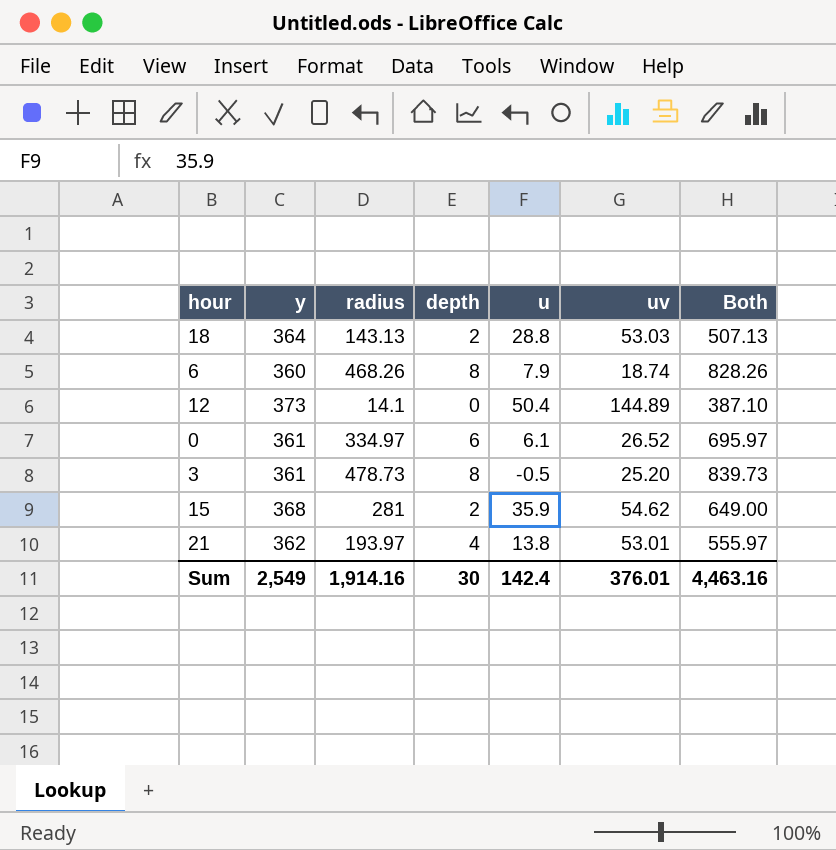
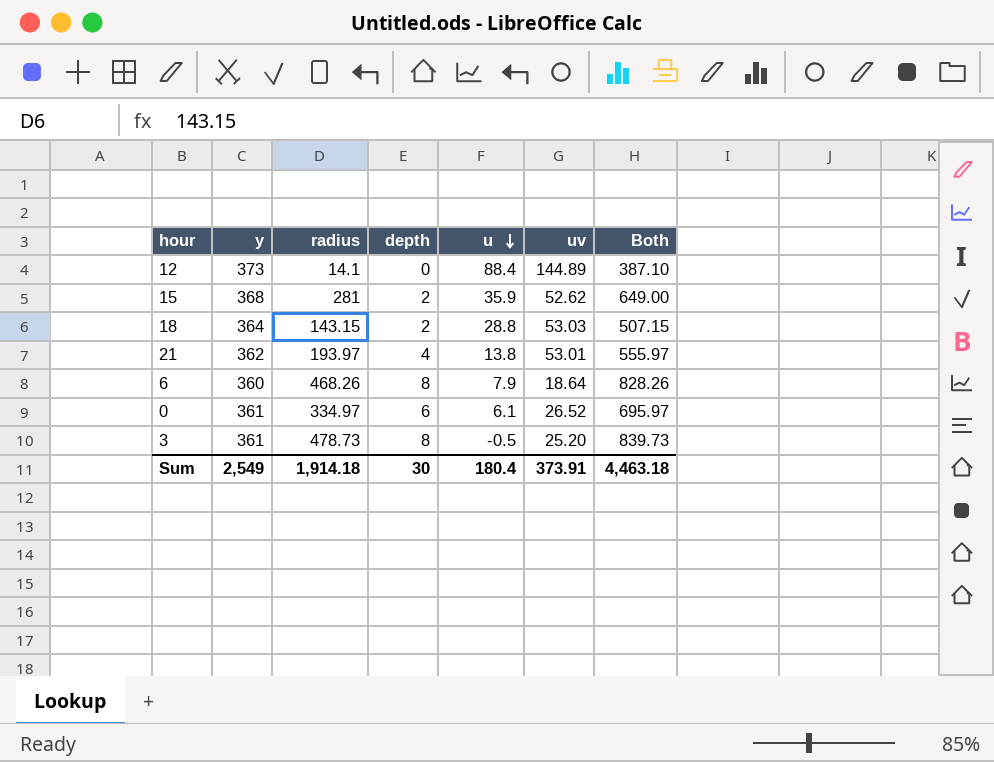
row order: none -> u descending
12 | u: 50.4 -> 88.4
15 | uv: 54.62 -> 52.62
18 | radius: 143.13 -> 143.15
18 | Both: 507.13 -> 507.15
6 | uv: 18.74 -> 18.64
Sum | radius: 1,914.16 -> 1,914.18
Sum | u: 142.4 -> 180.4
Sum | uv: 376.01 -> 373.91
Sum | Both: 4,463.16 -> 4,463.18

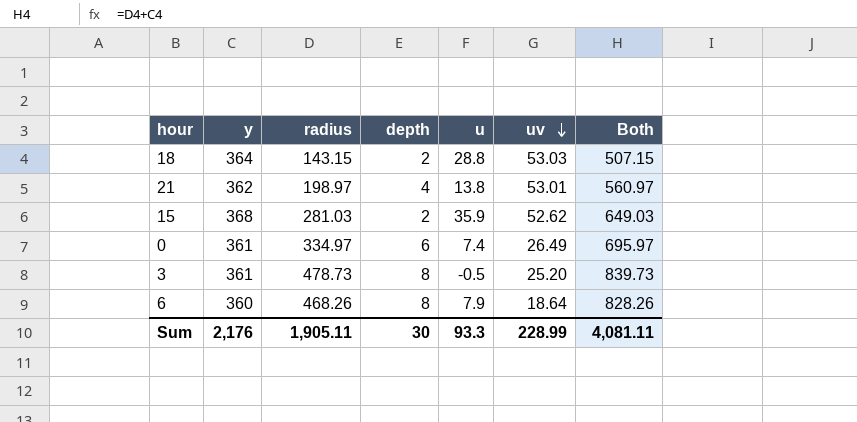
row order: u descending -> uv descending
row 12: 373 | 14.1 | 0 | 88.4 | 144.89 | 387.10 -> none
21 | radius: 193.97 -> 198.97
21 | Both: 555.97 -> 560.97
15 | radius: 281 -> 281.03
15 | Both: 649.00 -> 649.03
0 | u: 6.1 -> 7.4
0 | uv: 26.52 -> 26.49
Sum | y: 2,549 -> 2,176
Sum | radius: 1,914.18 -> 1,905.11
Sum | u: 180.4 -> 93.3
Sum | uv: 373.91 -> 228.99
Sum | Both: 4,463.18 -> 4,081.11

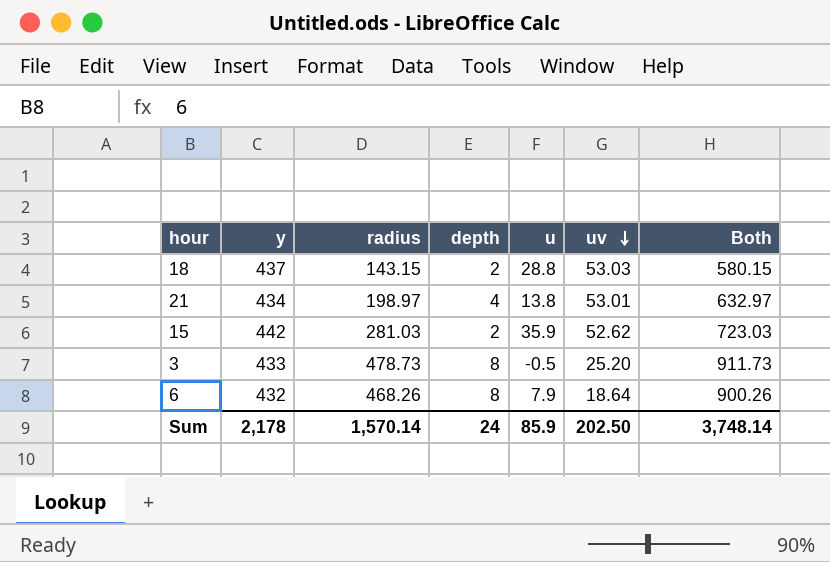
row 0: 361 | 334.97 | 6 | 7.4 | 26.49 | 695.97 -> none
18 | y: 364 -> 437
18 | Both: 507.15 -> 580.15
21 | y: 362 -> 434
21 | Both: 560.97 -> 632.97
15 | y: 368 -> 442
15 | Both: 649.03 -> 723.03
3 | y: 361 -> 433
3 | Both: 839.73 -> 911.73
6 | y: 360 -> 432
6 | Both: 828.26 -> 900.26
Sum | y: 2,176 -> 2,178
Sum | radius: 1,905.11 -> 1,570.14
Sum | depth: 30 -> 24
Sum | u: 93.3 -> 85.9
Sum | uv: 228.99 -> 202.50
Sum | Both: 4,081.11 -> 3,748.14

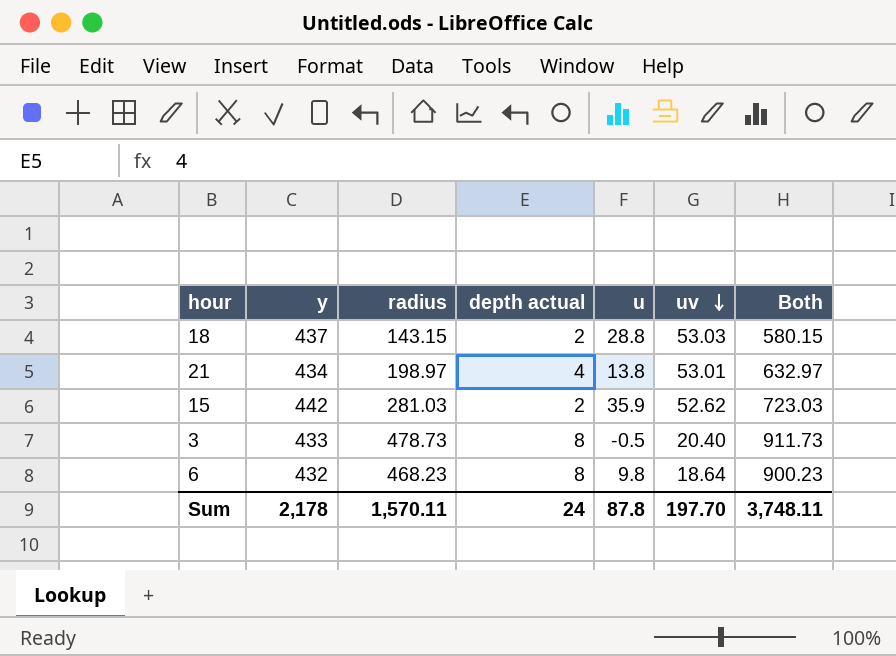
column name: depth -> depth actual
3 | uv: 25.20 -> 20.40
6 | radius: 468.26 -> 468.23
6 | u: 7.9 -> 9.8
6 | Both: 900.26 -> 900.23
Sum | radius: 1,570.14 -> 1,570.11
Sum | u: 85.9 -> 87.8
Sum | uv: 202.50 -> 197.70
Sum | Both: 3,748.14 -> 3,748.11

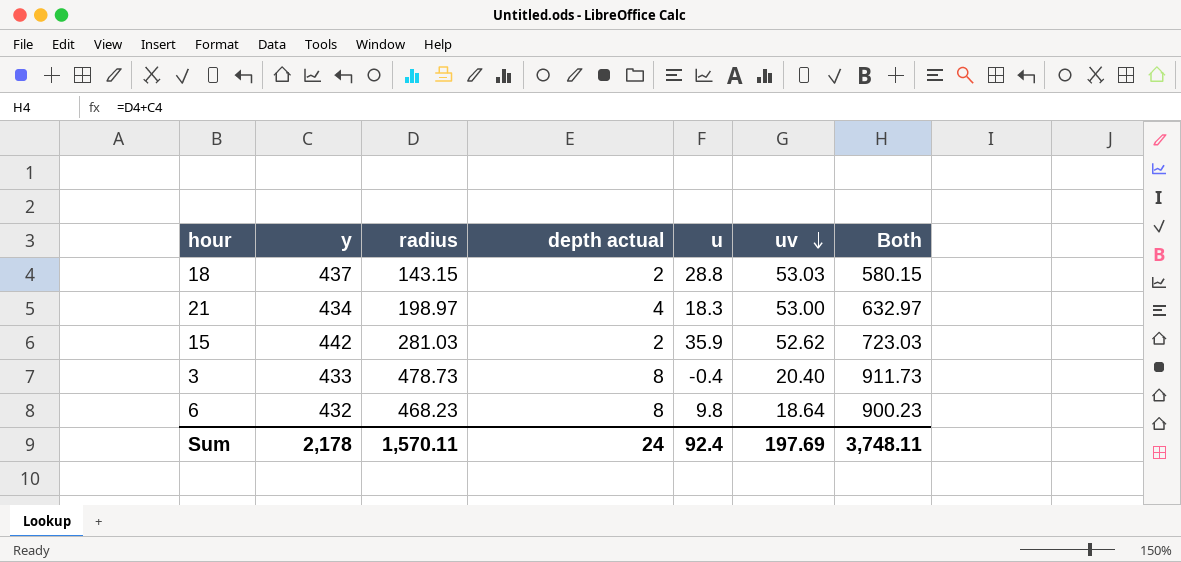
21 | u: 13.8 -> 18.3
21 | uv: 53.01 -> 53.00
3 | u: -0.5 -> -0.4
Sum | u: 87.8 -> 92.4
Sum | uv: 197.70 -> 197.69

